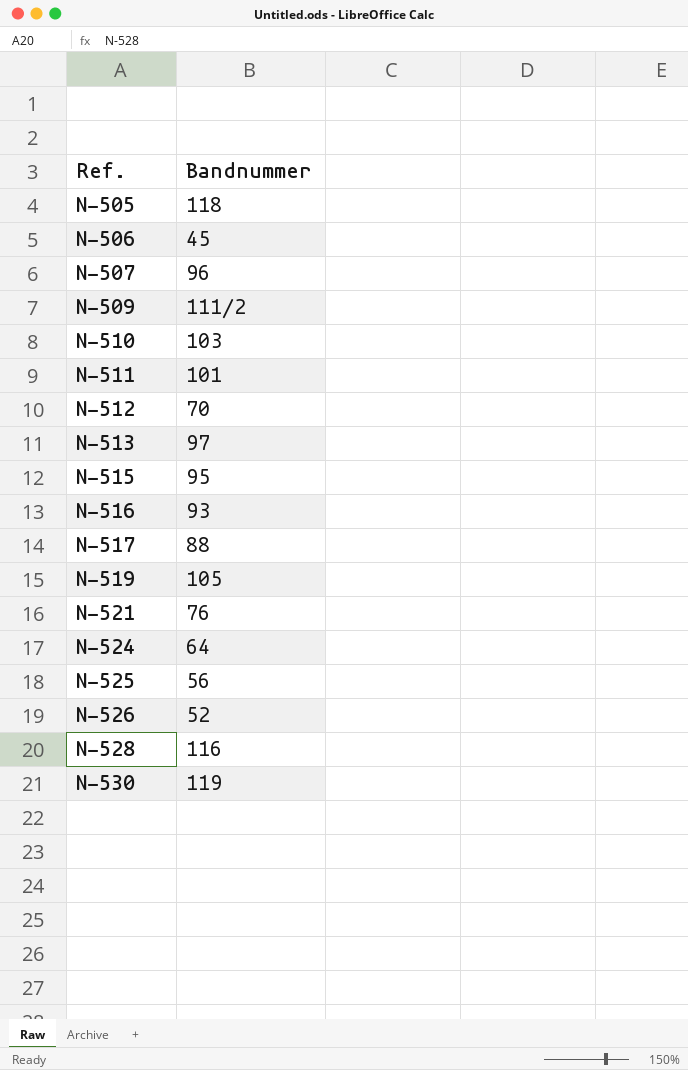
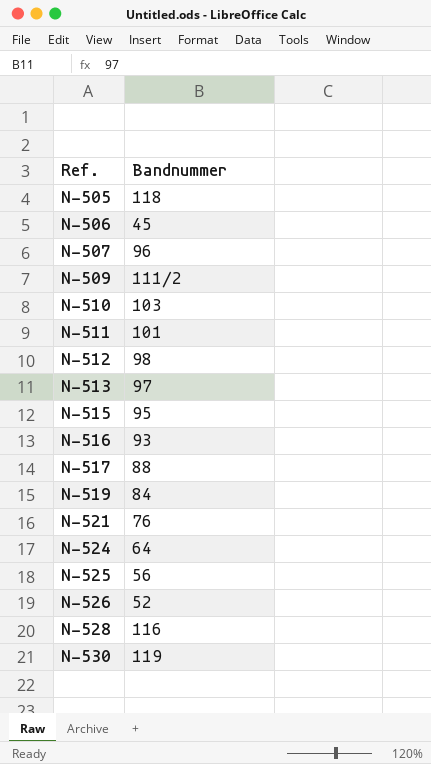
N-512 | Bandnummer: 70 -> 98
N-519 | Bandnummer: 105 -> 84

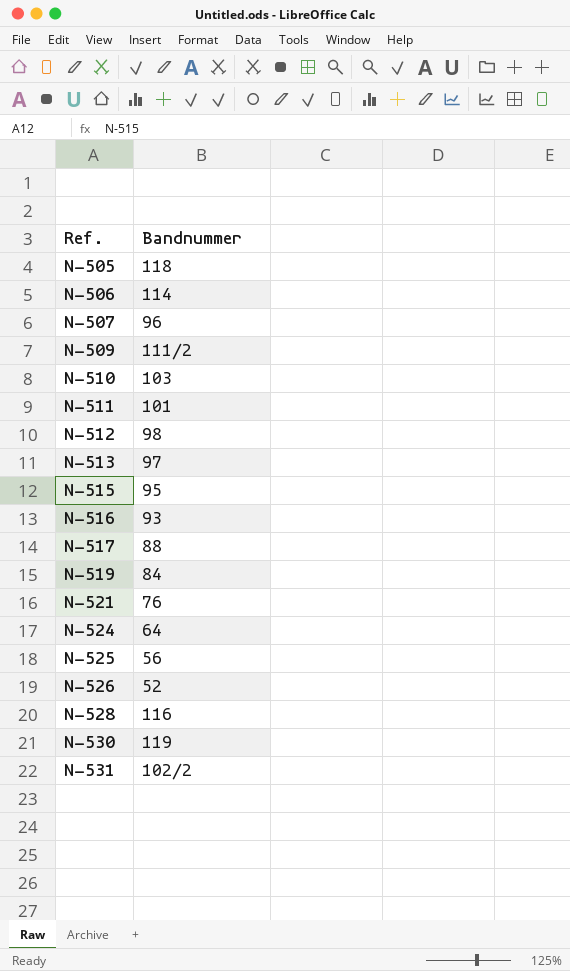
N-506 | Bandnummer: 45 -> 114
row N-531: none -> 102/2

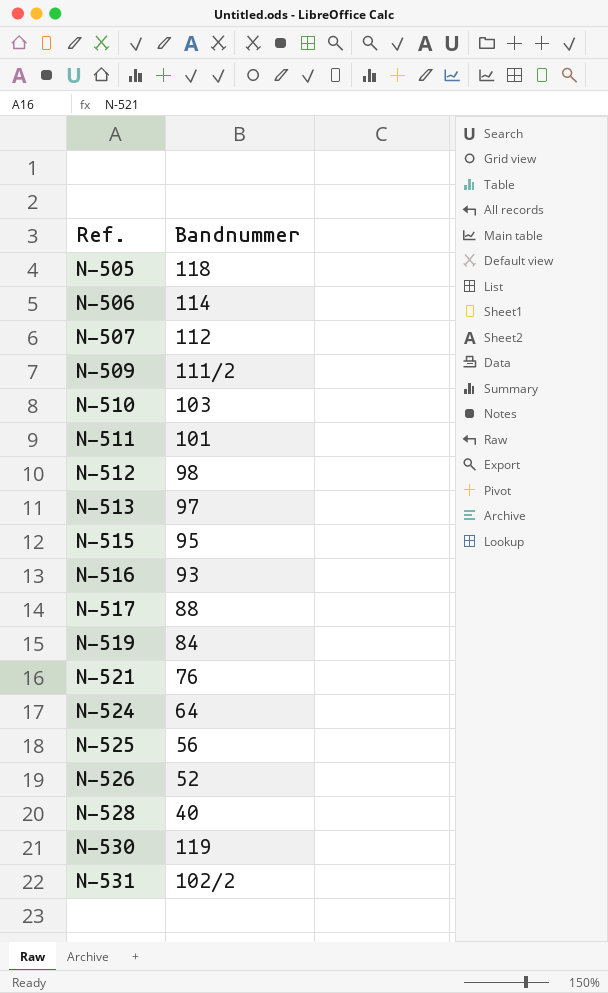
N-507 | Bandnummer: 96 -> 112
N-528 | Bandnummer: 116 -> 40

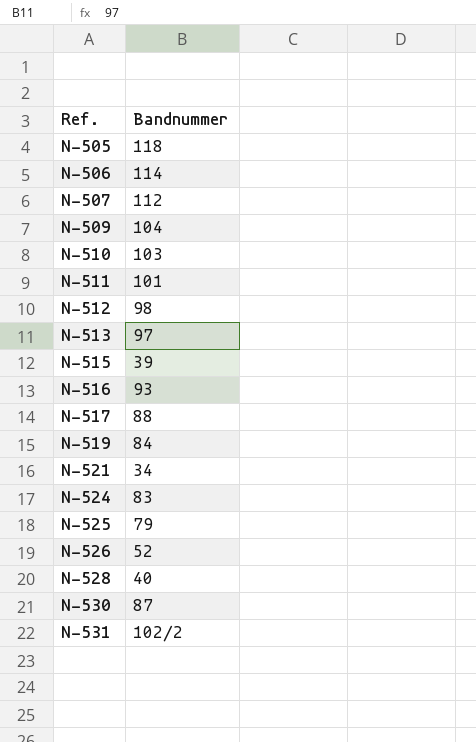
N-509 | Bandnummer: 111/2 -> 104
N-515 | Bandnummer: 95 -> 39
N-521 | Bandnummer: 76 -> 34
N-524 | Bandnummer: 64 -> 83
N-525 | Bandnummer: 56 -> 79
N-530 | Bandnummer: 119 -> 87

